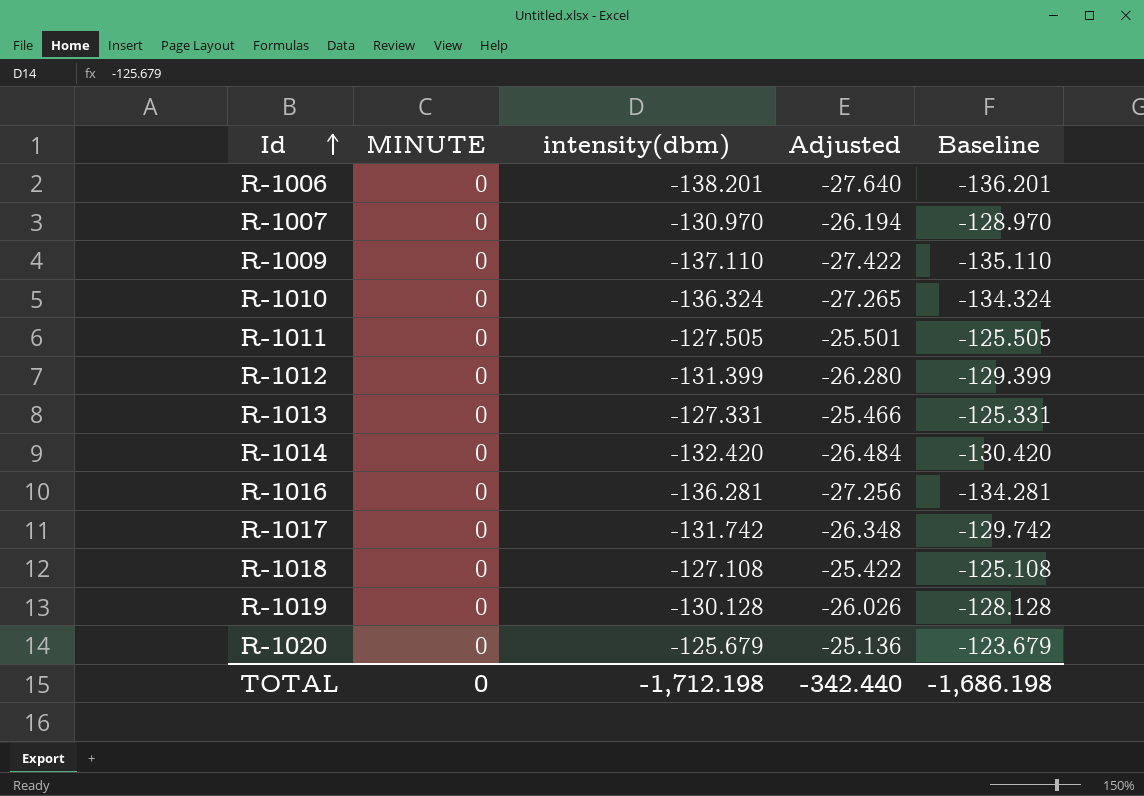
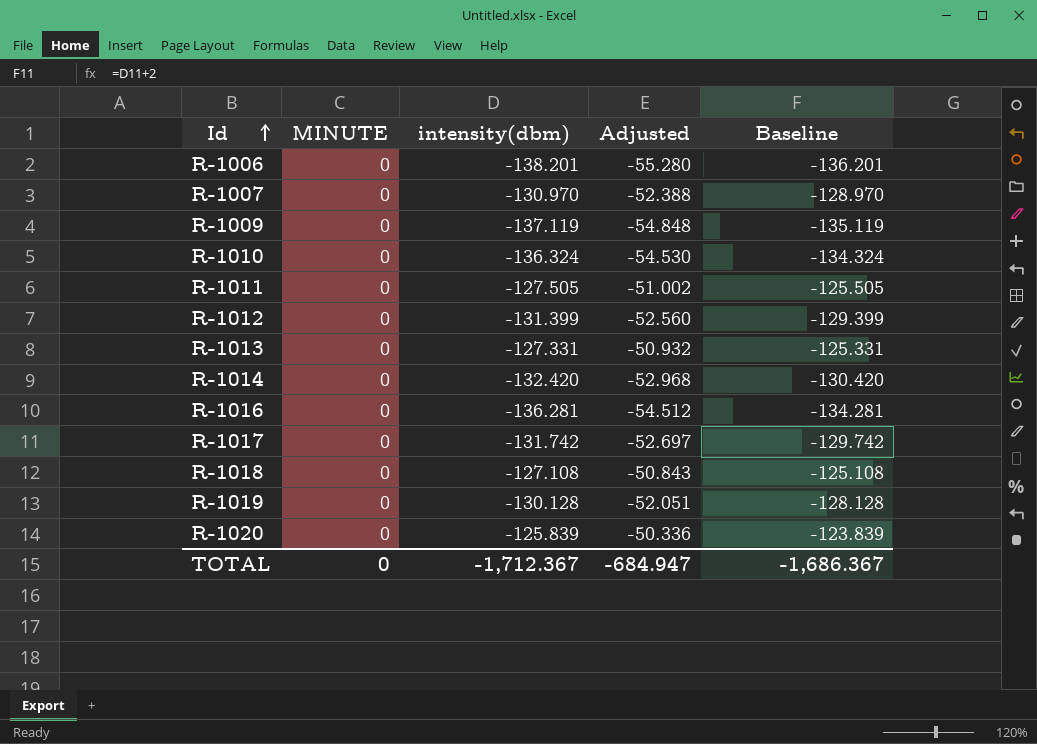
column Adjusted | formula: [intensity(dbm)] * 0.2 -> [intensity(dbm)] * 0.4
R-1009 | intensity(dbm): -137.110 -> -137.119
R-1009 | Baseline: -135.110 -> -135.119
R-1020 | intensity(dbm): -125.679 -> -125.839
R-1020 | Baseline: -123.679 -> -123.839
TOTAL | intensity(dbm): -1,712.198 -> -1,712.367
TOTAL | Adjusted: -342.440 -> -684.947
TOTAL | Baseline: -1,686.198 -> -1,686.367

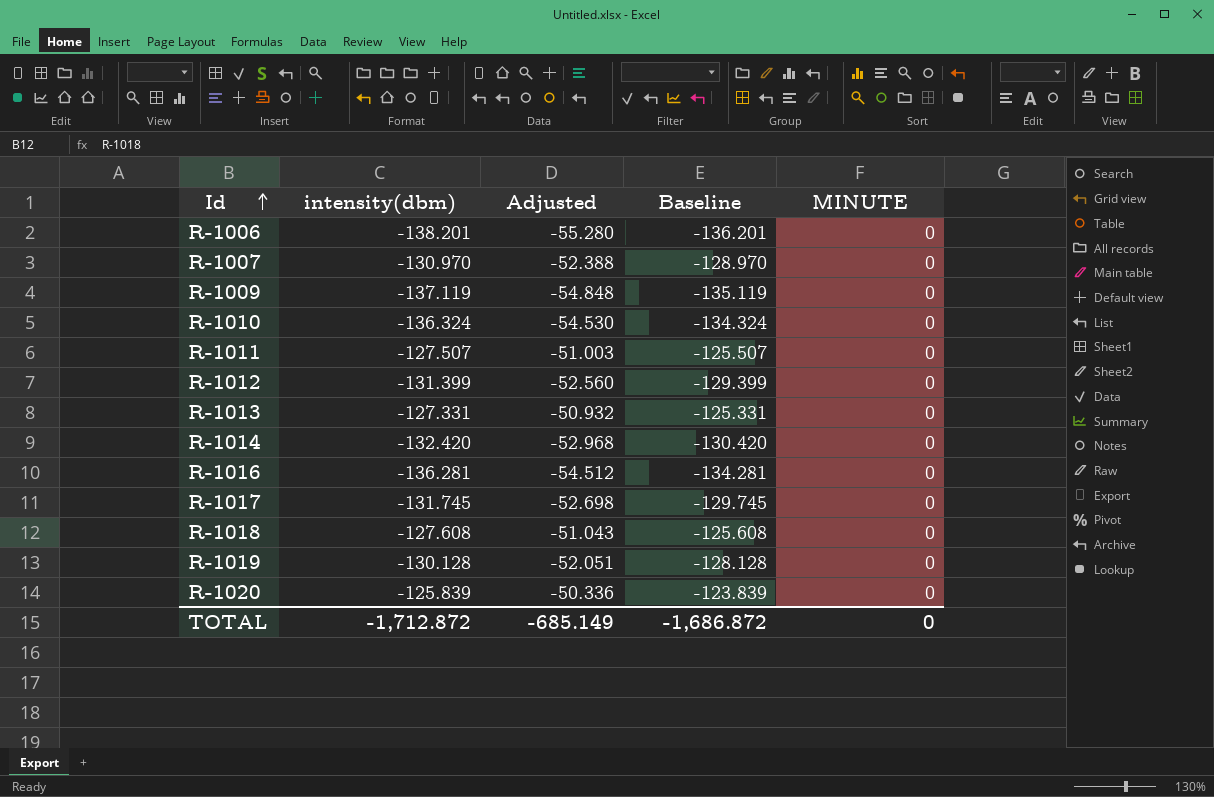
column MINUTE | position: 2 -> 5
R-1011 | intensity(dbm): -127.505 -> -127.507
R-1011 | Adjusted: -51.002 -> -51.003
R-1011 | Baseline: -125.505 -> -125.507
R-1017 | intensity(dbm): -131.742 -> -131.745
R-1017 | Adjusted: -52.697 -> -52.698
R-1017 | Baseline: -129.742 -> -129.745
R-1018 | intensity(dbm): -127.108 -> -127.608
R-1018 | Adjusted: -50.843 -> -51.043
R-1018 | Baseline: -125.108 -> -125.608
TOTAL | intensity(dbm): -1,712.367 -> -1,712.872
TOTAL | Adjusted: -684.947 -> -685.149
TOTAL | Baseline: -1,686.367 -> -1,686.872

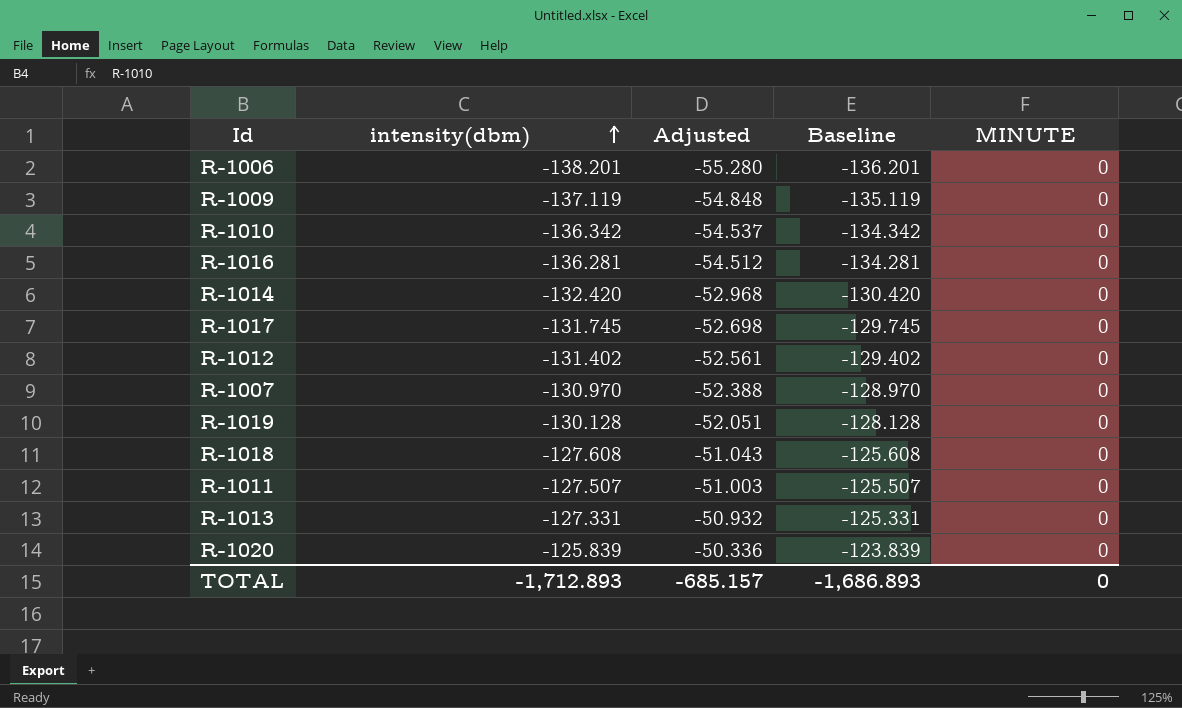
row order: Id ascending -> intensity(dbm) ascending
R-1010 | intensity(dbm): -136.324 -> -136.342
R-1010 | Adjusted: -54.530 -> -54.537
R-1010 | Baseline: -134.324 -> -134.342
R-1012 | intensity(dbm): -131.399 -> -131.402
R-1012 | Adjusted: -52.560 -> -52.561
R-1012 | Baseline: -129.399 -> -129.402
TOTAL | intensity(dbm): -1,712.872 -> -1,712.893
TOTAL | Adjusted: -685.149 -> -685.157
TOTAL | Baseline: -1,686.872 -> -1,686.893

